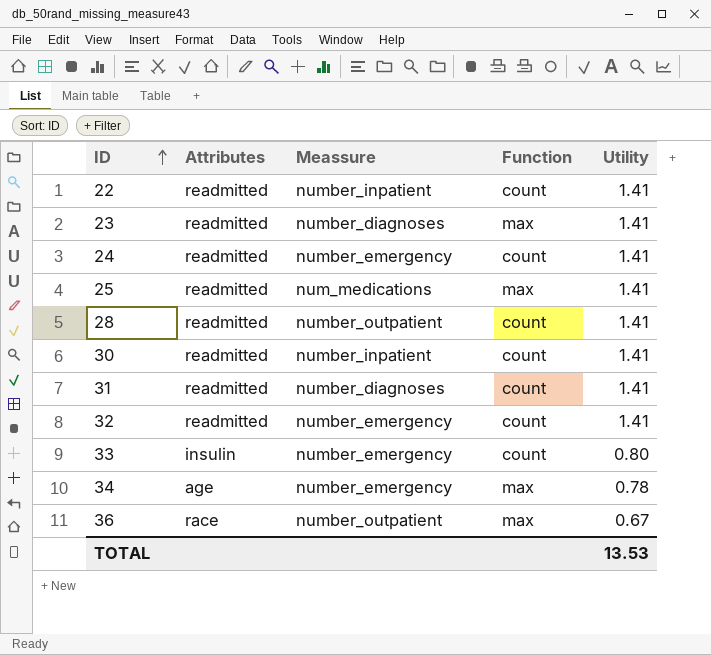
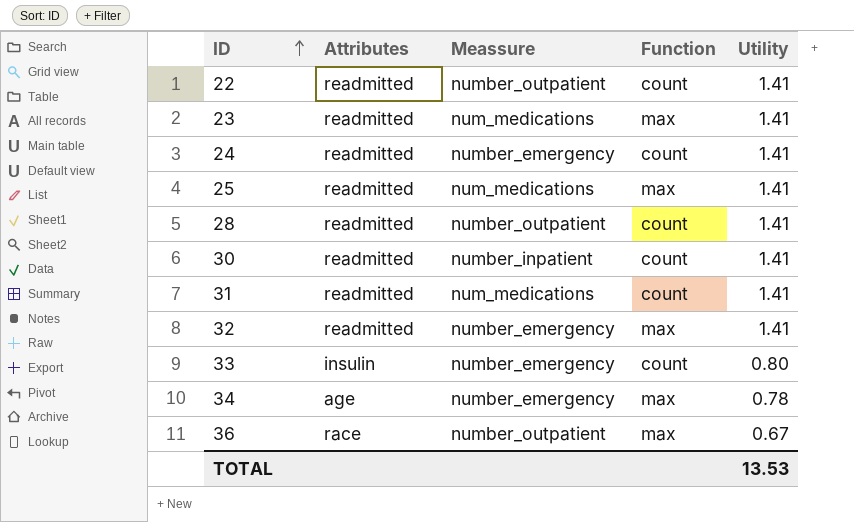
22 | Meassure: number_inpatient -> number_outpatient
23 | Meassure: number_diagnoses -> num_medications
31 | Meassure: number_diagnoses -> num_medications
32 | Function: count -> max

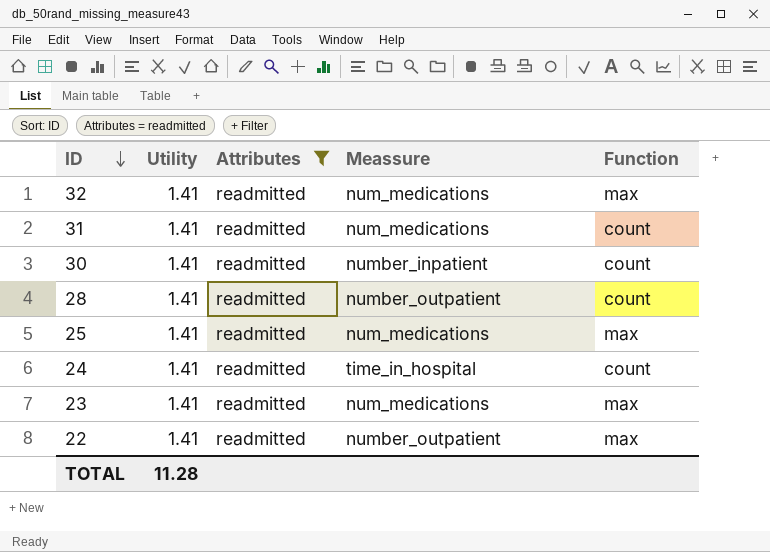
filter: none -> Attributes = readmitted
row order: ID ascending -> ID descending
column Utility | position: 5 -> 2
32 | Meassure: number_emergency -> num_medications
24 | Meassure: number_emergency -> time_in_hospital
22 | Function: count -> max
TOTAL | Utility: 13.53 -> 11.28

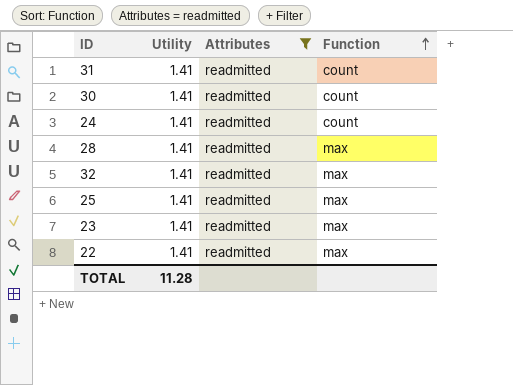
row order: ID descending -> Function ascending
column Meassure | position: 4 -> none
28 | Function: count -> max

